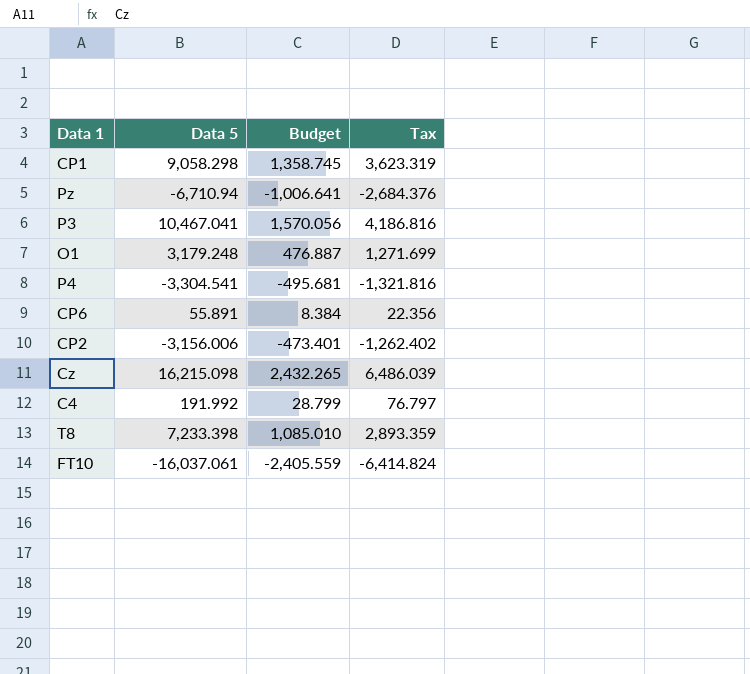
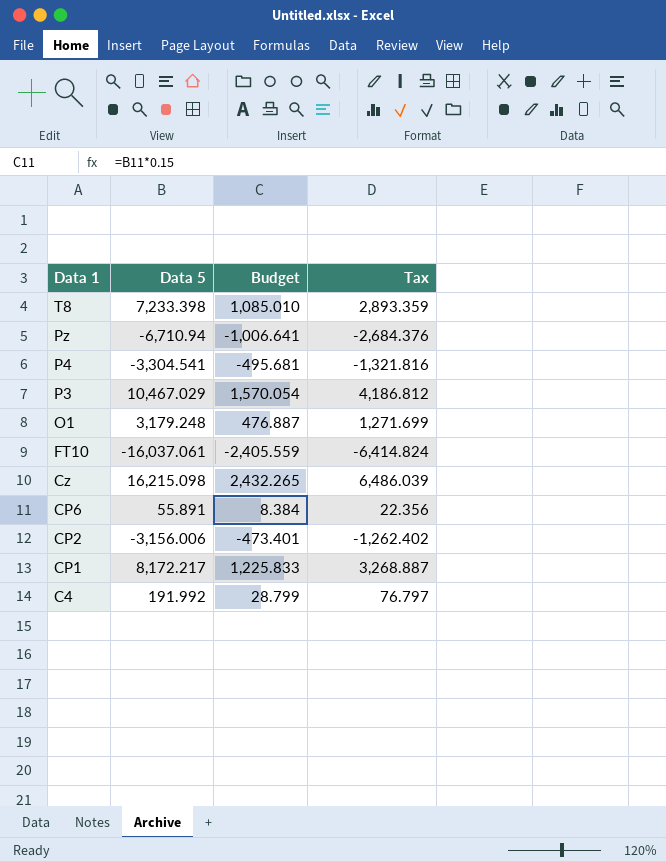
row order: none -> Data 1 descending
P3 | Data 5: 10,467.041 -> 10,467.029
P3 | Budget: 1,570.056 -> 1,570.054
P3 | Tax: 4,186.816 -> 4,186.812
CP1 | Data 5: 9,058.298 -> 8,172.217
CP1 | Budget: 1,358.745 -> 1,225.833
CP1 | Tax: 3,623.319 -> 3,268.887

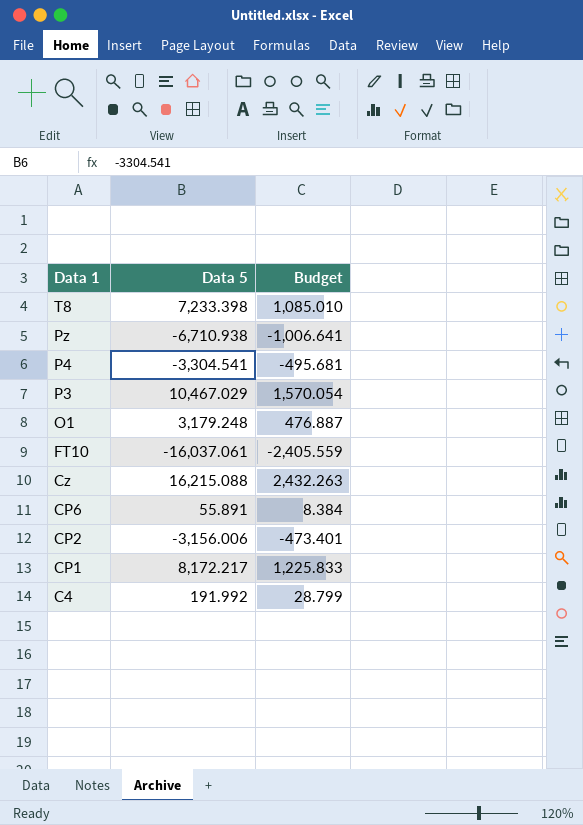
column Tax | formula: [Data 5] * 0.4 -> none
Pz | Data 5: -6,710.94 -> -6,710.938
Cz | Data 5: 16,215.098 -> 16,215.088
Cz | Budget: 2,432.265 -> 2,432.263

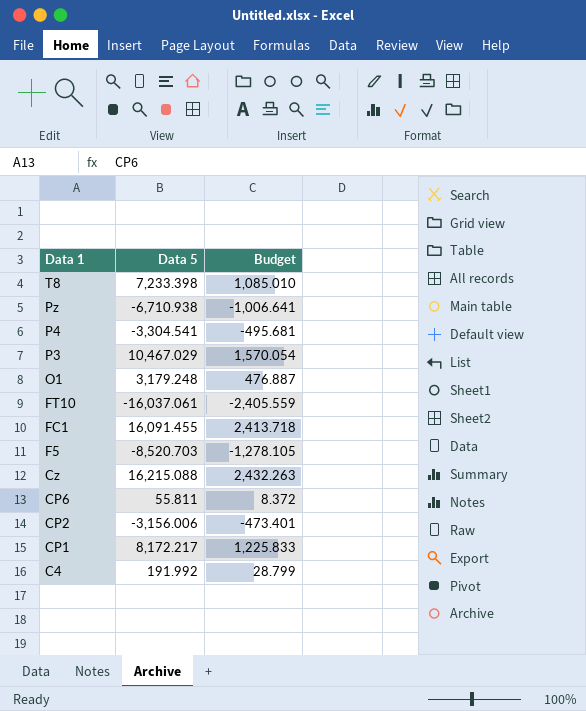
row FC1: none -> 16,091.455 | 2,413.718
row F5: none -> -8,520.703 | -1,278.105
CP6 | Data 5: 55.891 -> 55.811
CP6 | Budget: 8.384 -> 8.372

